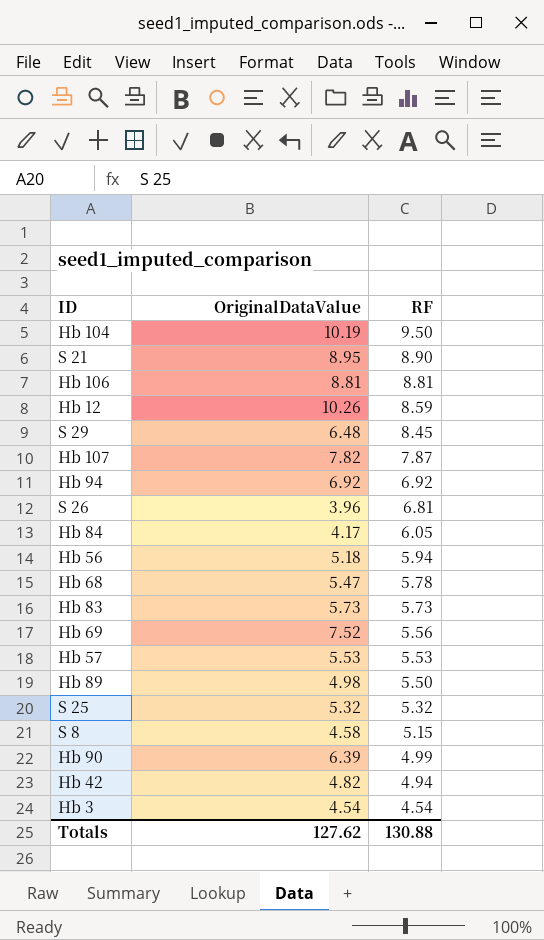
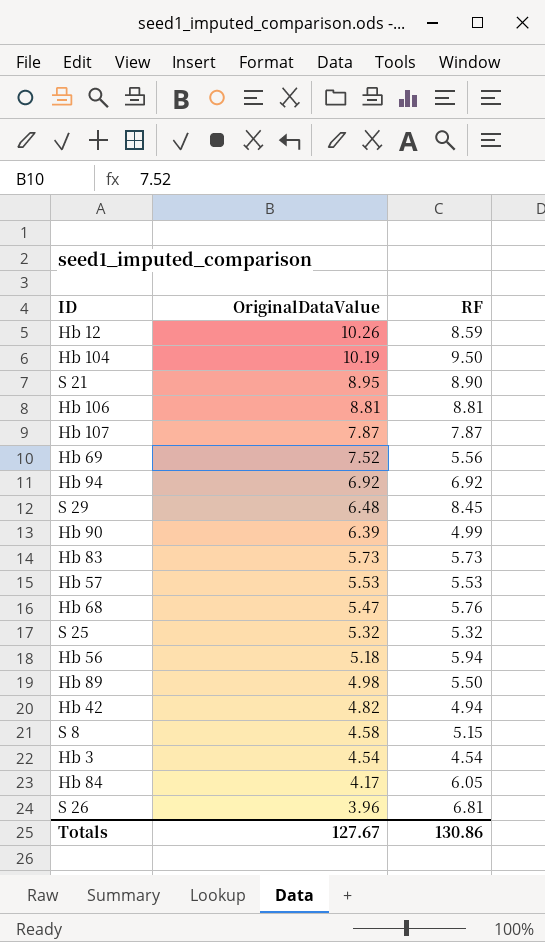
row order: RF descending -> OriginalDataValue descending
Hb 107 | OriginalDataValue: 7.82 -> 7.87
Hb 68 | RF: 5.78 -> 5.76
Totals | OriginalDataValue: 127.62 -> 127.67
Totals | RF: 130.88 -> 130.86

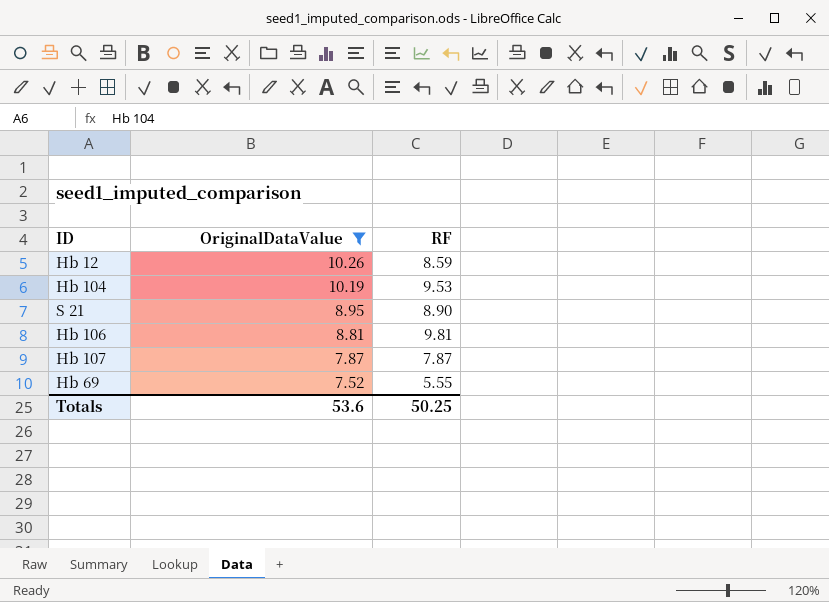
filter: none -> OriginalDataValue >= 7.52
Hb 104 | RF: 9.50 -> 9.53
Hb 106 | RF: 8.81 -> 9.81
Hb 69 | RF: 5.56 -> 5.55
Totals | OriginalDataValue: 127.67 -> 53.6
Totals | RF: 130.86 -> 50.25

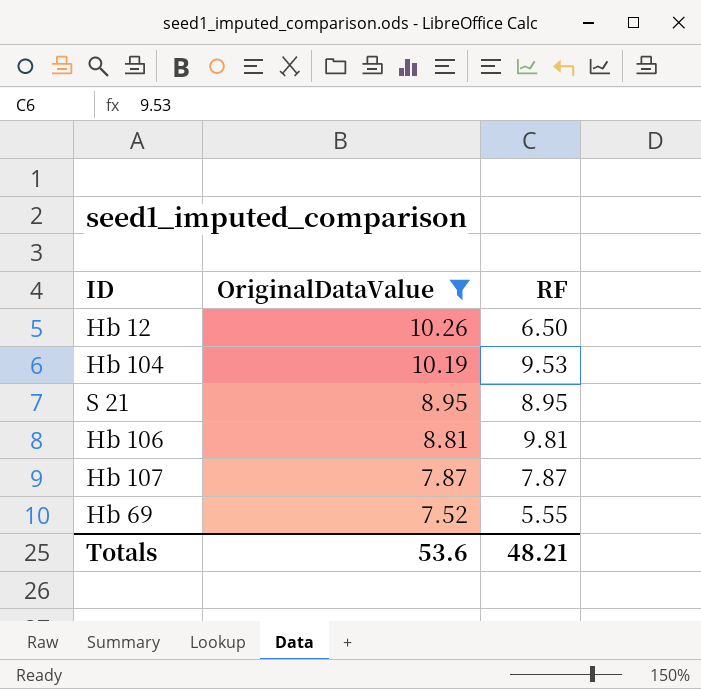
Hb 12 | RF: 8.59 -> 6.50
S 21 | RF: 8.90 -> 8.95
Totals | RF: 50.25 -> 48.21

